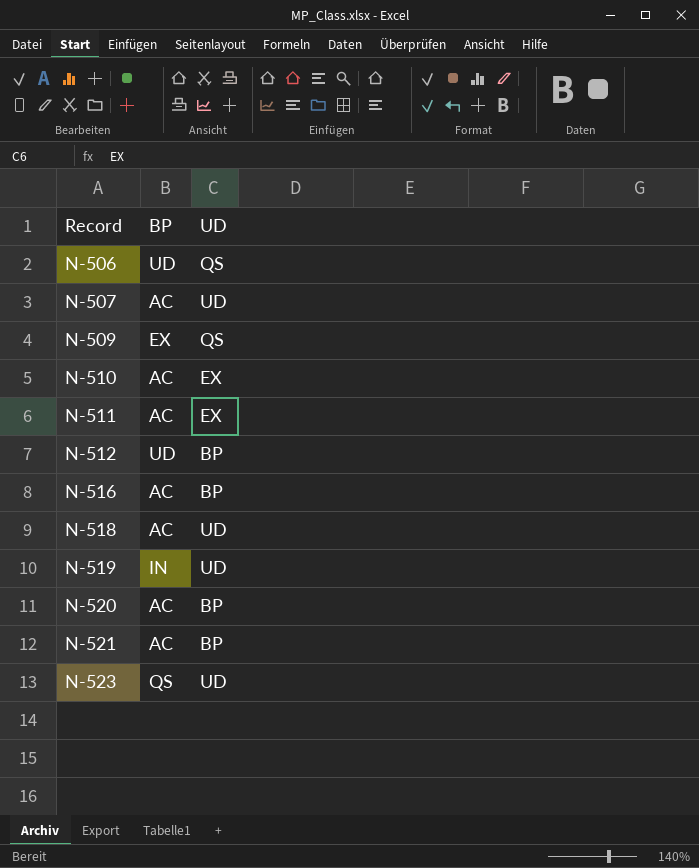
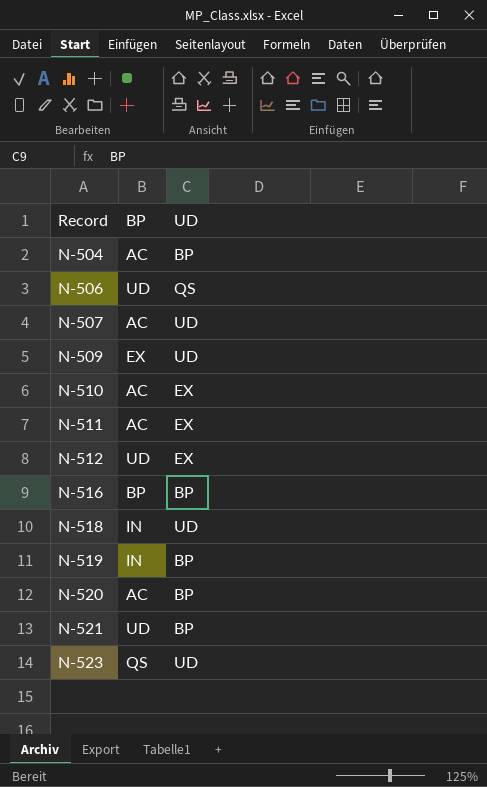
row N-504: none -> AC | BP
N-509 | UD: QS -> UD
N-512 | UD: BP -> EX
N-516 | BP: AC -> BP
N-518 | BP: AC -> IN
N-519 | UD: UD -> BP
N-521 | BP: AC -> UD

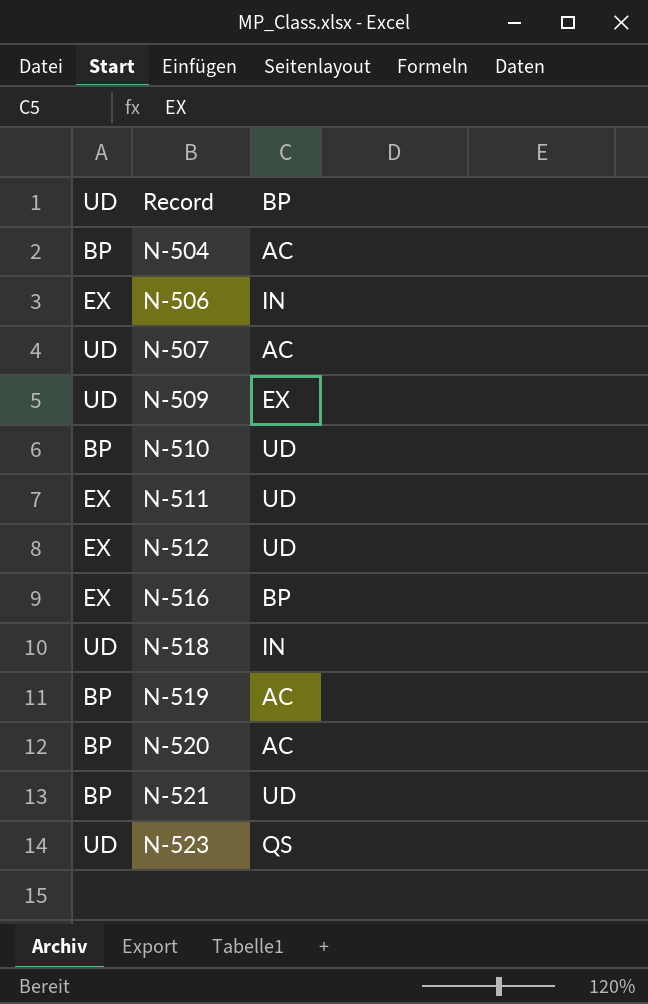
column UD | position: 3 -> 1
N-506 | UD: QS -> EX
N-506 | BP: UD -> IN
N-510 | UD: EX -> BP
N-510 | BP: AC -> UD
N-511 | BP: AC -> UD
N-516 | UD: BP -> EX
N-519 | BP: IN -> AC

